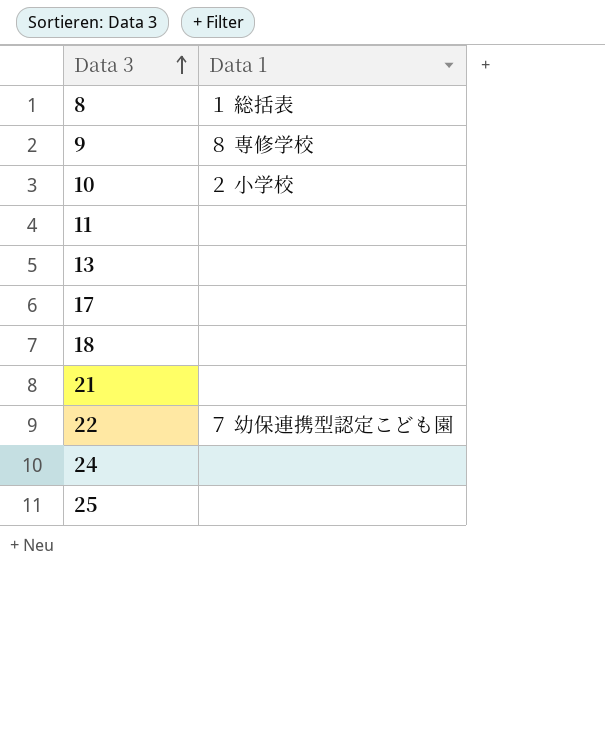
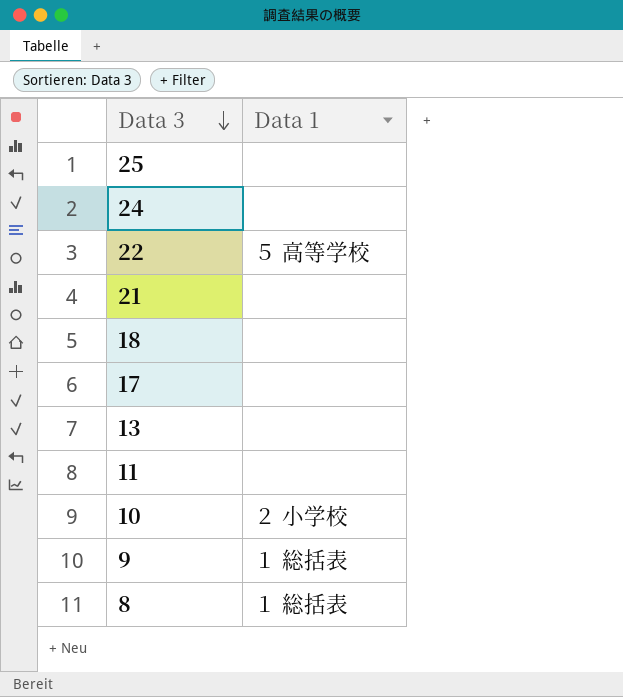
row order: Data 3 ascending -> Data 3 descending
22 | Data 1: ７ 幼保連携型認定こども園 -> ５ 高等学校
9 | Data 1: ８ 専修学校 -> １ 総括表

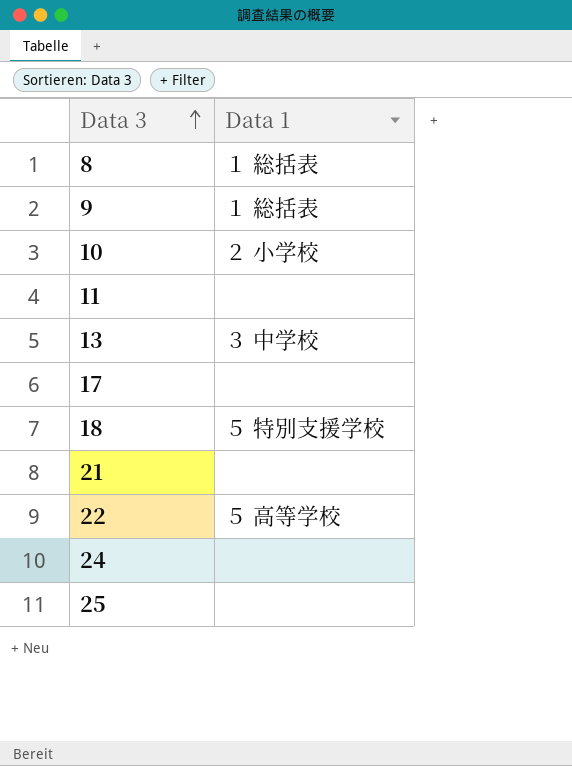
row order: Data 3 descending -> Data 3 ascending
13 | Data 1: none -> ３ 中学校
18 | Data 1: none -> ５ 特別支援学校

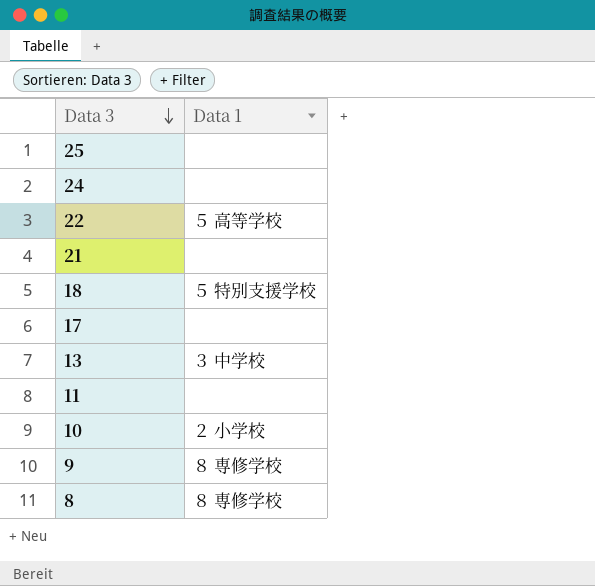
row order: Data 3 ascending -> Data 3 descending
9 | Data 1: １ 総括表 -> ８ 専修学校
8 | Data 1: １ 総括表 -> ８ 専修学校

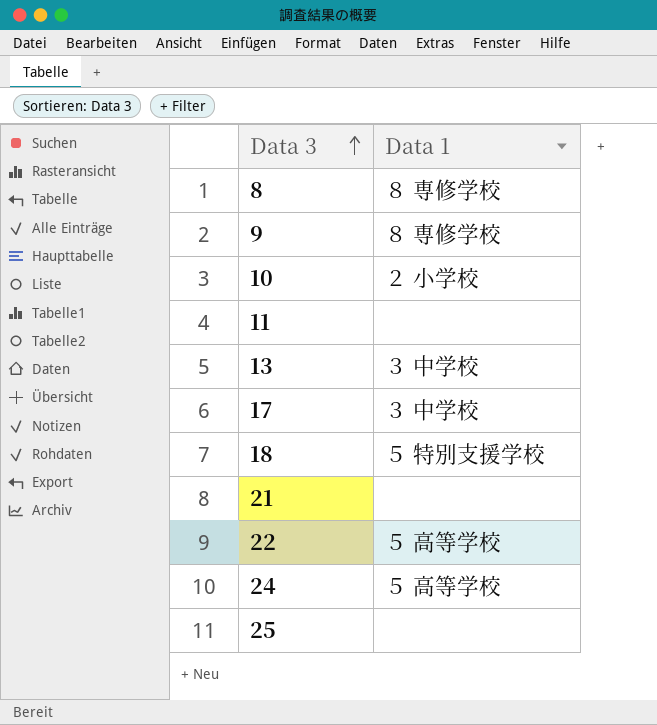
row order: Data 3 descending -> Data 3 ascending
17 | Data 1: none -> ３ 中学校
24 | Data 1: none -> ５ 高等学校

